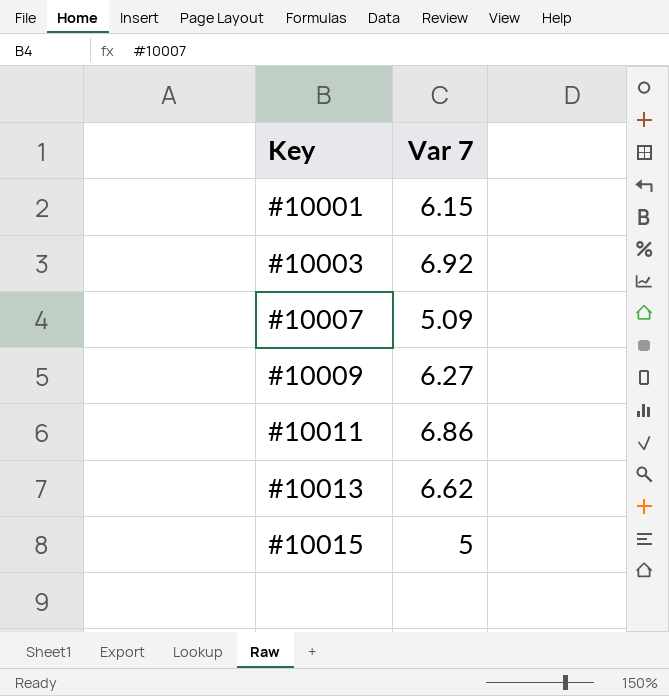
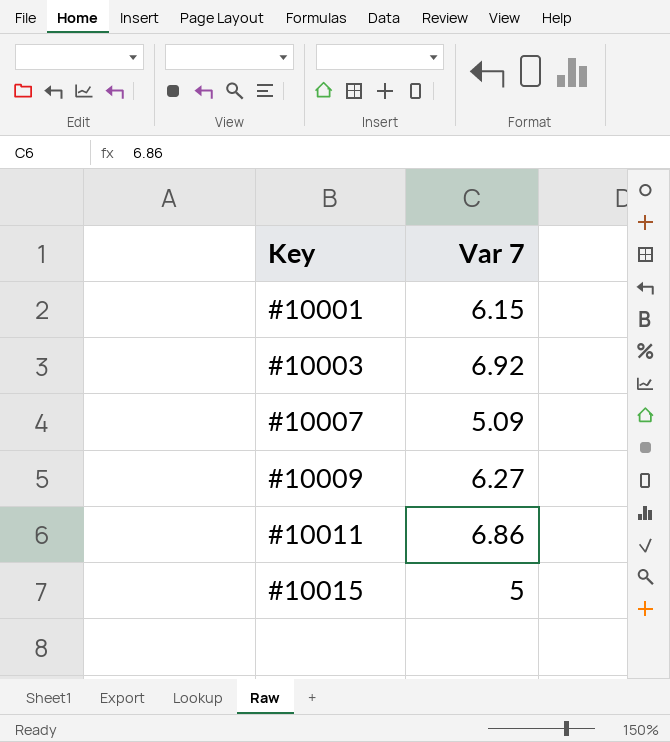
row #10013: 6.62 -> none

